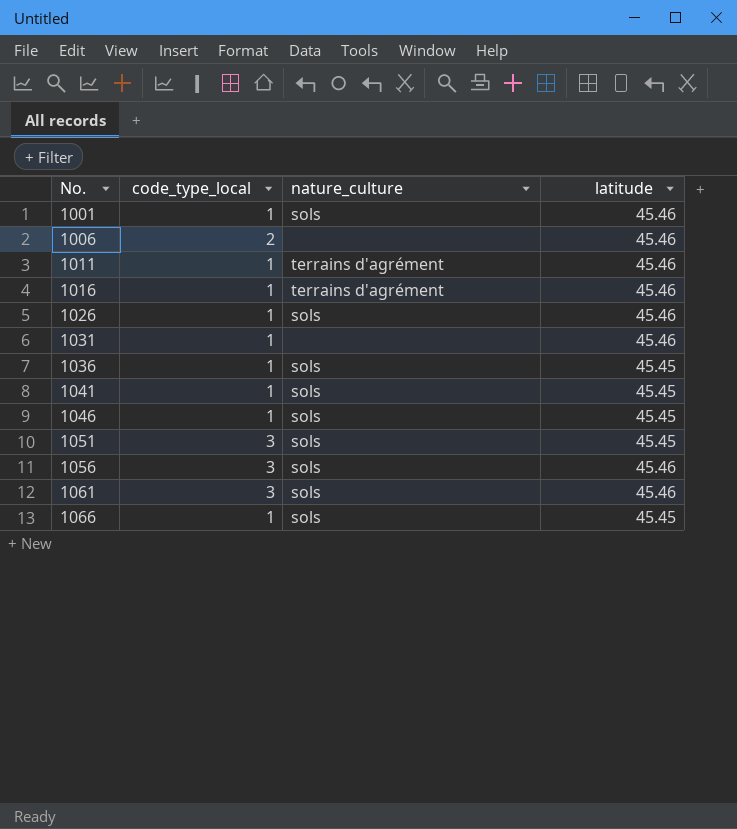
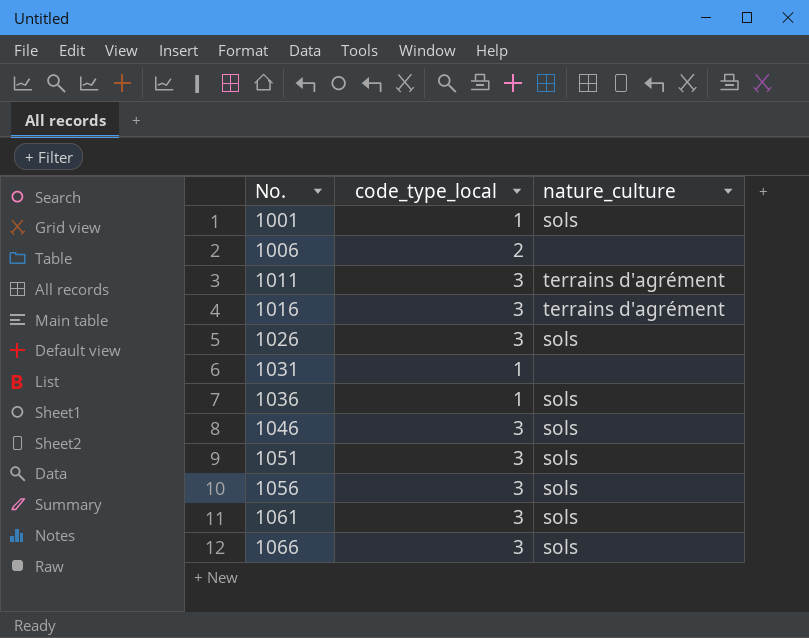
column latitude | position: 4 -> none
row 1041: 1 | sols | 45.45 -> none
1011 | code_type_local: 1 -> 3
1016 | code_type_local: 1 -> 3
1026 | code_type_local: 1 -> 3
1046 | code_type_local: 1 -> 3
1066 | code_type_local: 1 -> 3

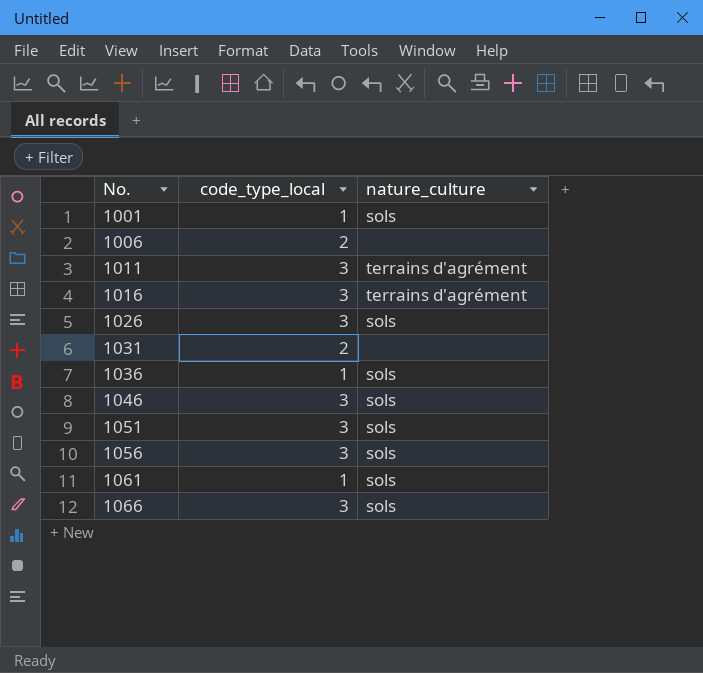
1031 | code_type_local: 1 -> 2
1061 | code_type_local: 3 -> 1

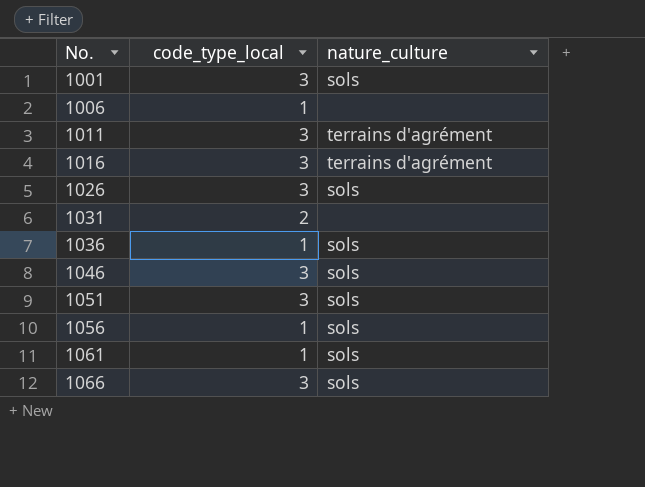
1001 | code_type_local: 1 -> 3
1006 | code_type_local: 2 -> 1
1056 | code_type_local: 3 -> 1

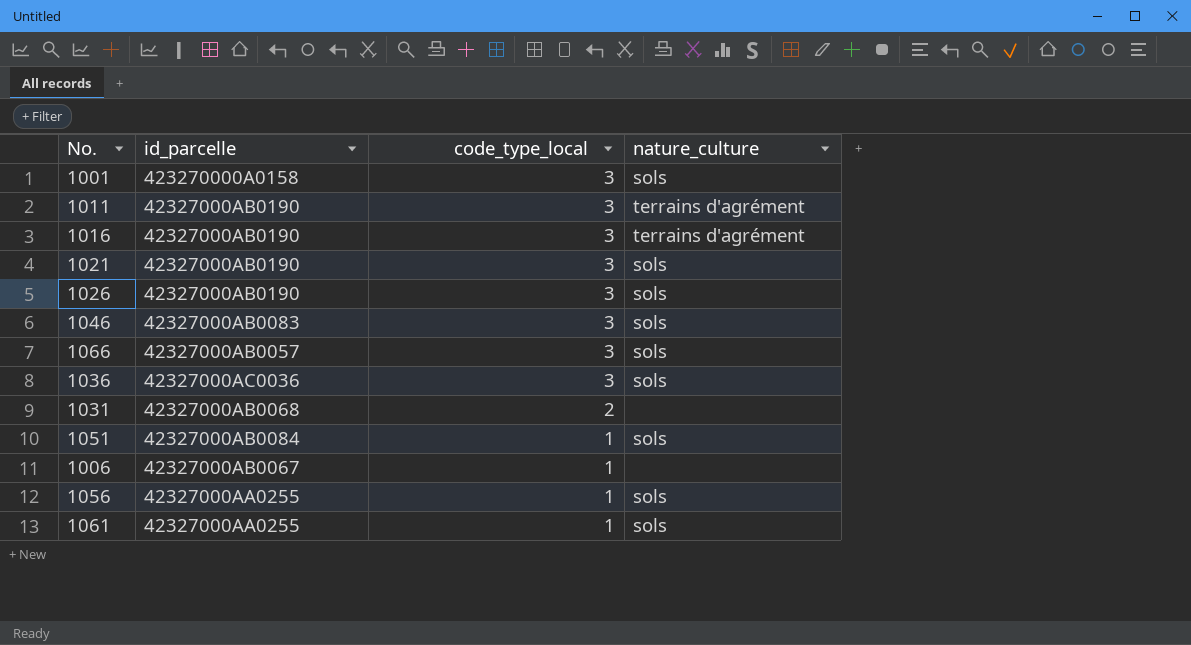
row order: No. ascending -> code_type_local descending
column id_parcelle | position: none -> 2
row 1021: none -> 42327000AB0190 | 3 | sols
1036 | code_type_local: 1 -> 3
1051 | code_type_local: 3 -> 1

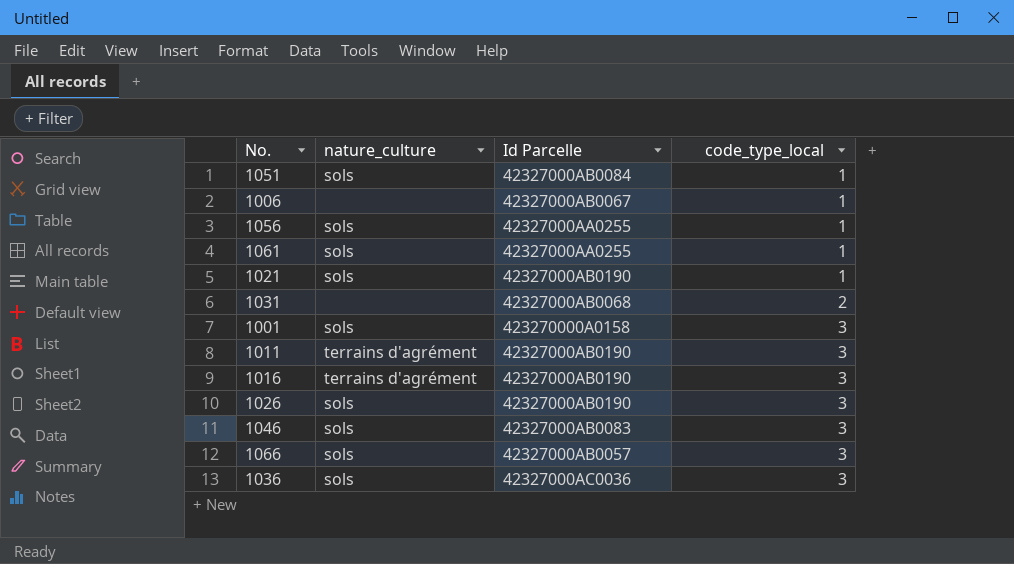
row order: code_type_local descending -> code_type_local ascending
column nature_culture | position: 4 -> 2
column name: id_parcelle -> Id Parcelle
1021 | code_type_local: 3 -> 1

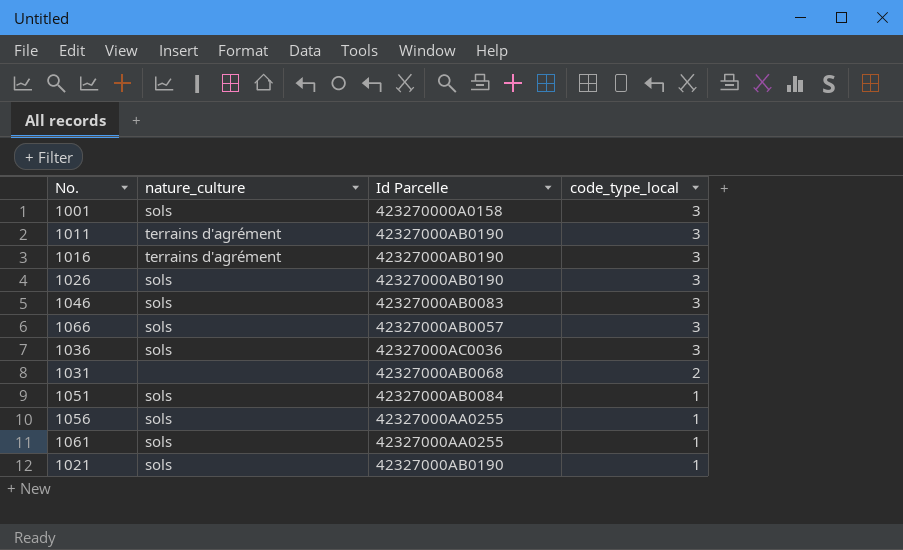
row order: code_type_local ascending -> code_type_local descending
row 1006: none | 42327000AB0067 | 1 -> none

